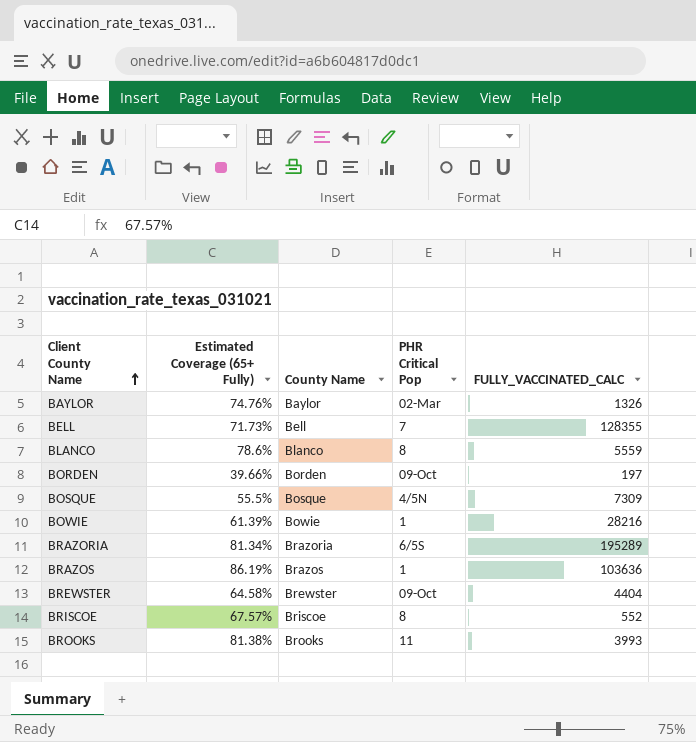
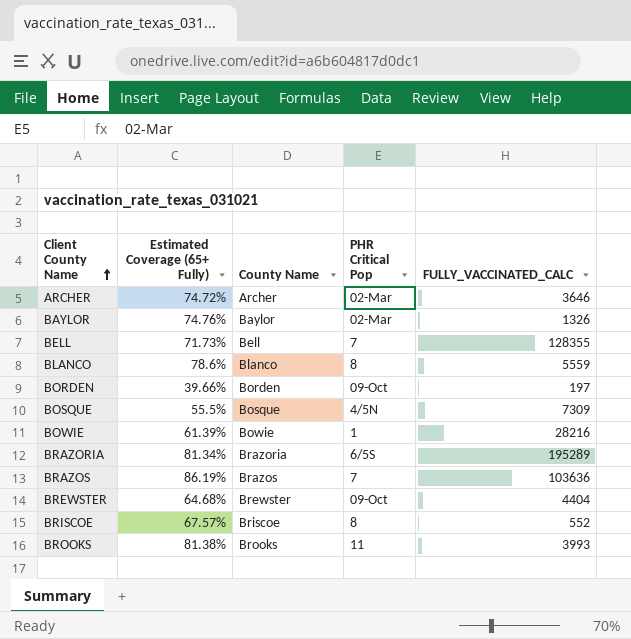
row ARCHER: none -> 74.72% | Archer | 02-Mar | 3646
BRAZOS | PHR Critical Pop: 1 -> 7
BREWSTER | Estimated Coverage (65+ Fully): 64.58% -> 64.68%

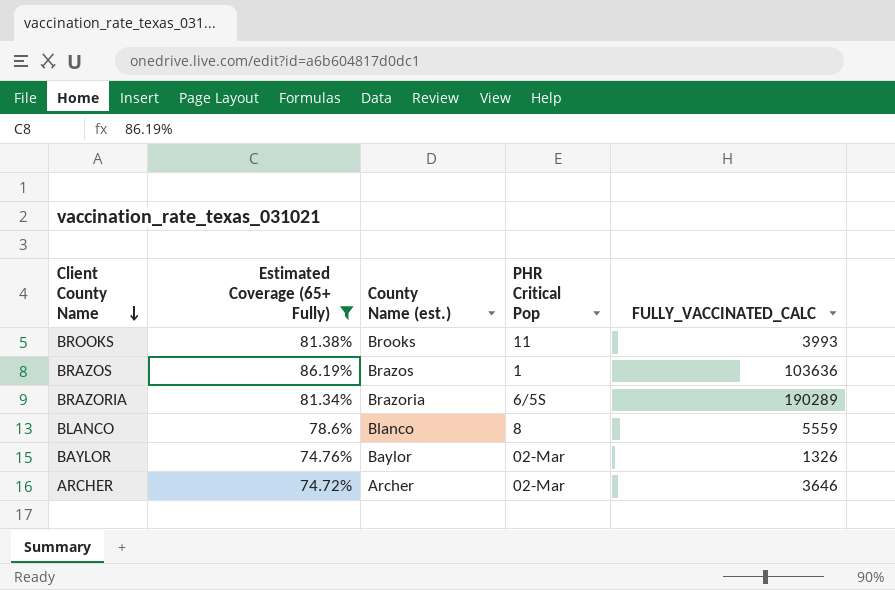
filter: none -> Estimated Coverage (65+ Fully) >= 74.72%
row order: Client County Name ascending -> Client County Name descending
column name: County Name -> County Name (est.)
BRAZOS | PHR Critical Pop: 7 -> 1
BRAZORIA | FULLY_VACCINATED_CALC: 195289 -> 190289

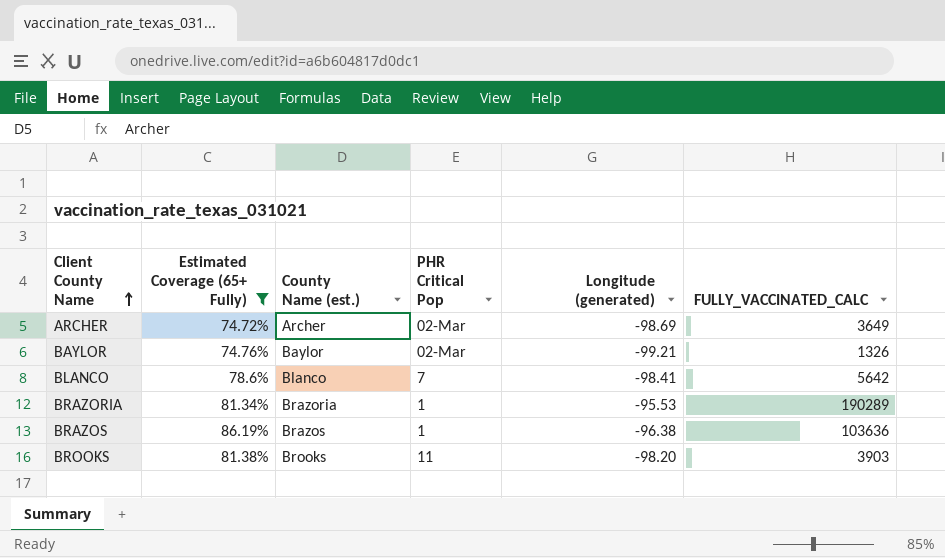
row order: Client County Name descending -> Client County Name ascending
column Longitude (generated) | position: none -> 5
ARCHER | FULLY_VACCINATED_CALC: 3646 -> 3649
BLANCO | PHR Critical Pop: 8 -> 7
BLANCO | FULLY_VACCINATED_CALC: 5559 -> 5642
BRAZORIA | PHR Critical Pop: 6/5S -> 1
BROOKS | FULLY_VACCINATED_CALC: 3993 -> 3903

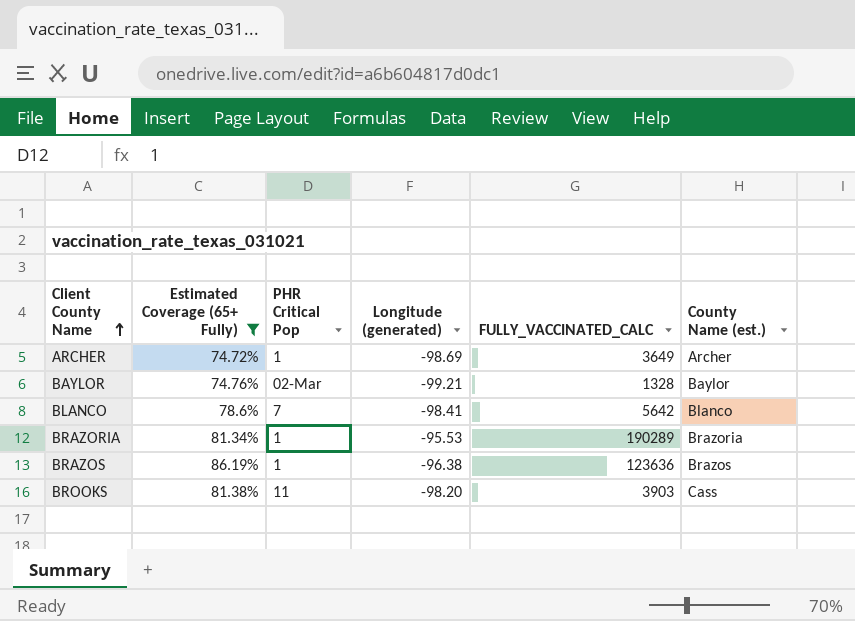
column County Name (est.) | position: 3 -> 6
ARCHER | PHR Critical Pop: 02-Mar -> 1
BAYLOR | FULLY_VACCINATED_CALC: 1326 -> 1328
BRAZOS | FULLY_VACCINATED_CALC: 103636 -> 123636
BROOKS | County Name (est.): Brooks -> Cass

